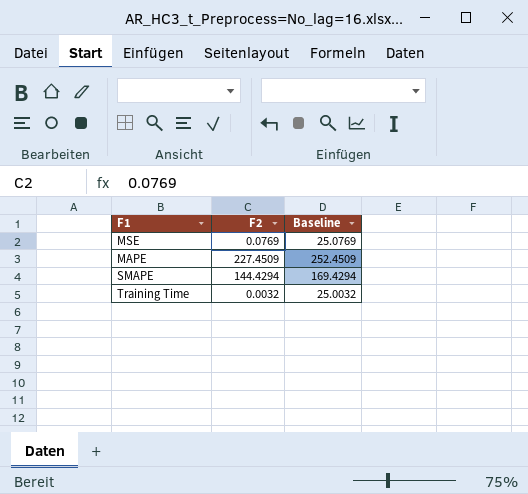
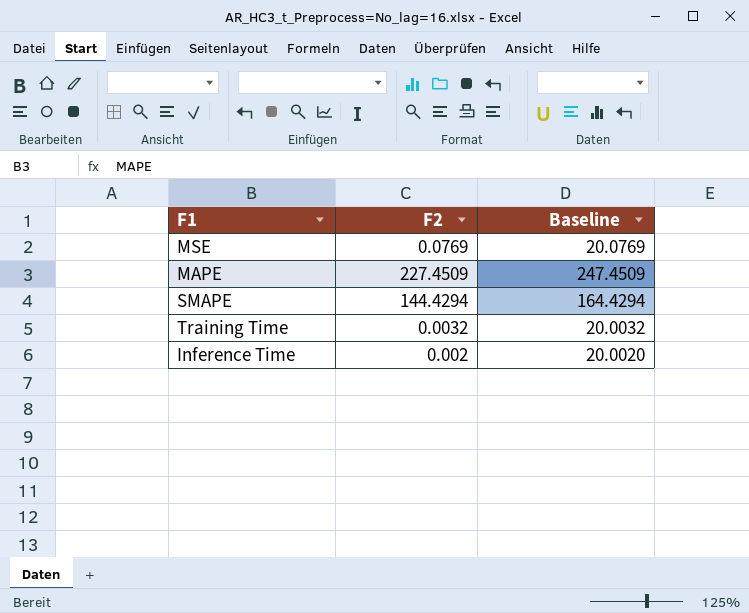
column Baseline | formula: [F2] + 25 -> [F2] + 20
row Inference Time: none -> 0.002 | 20.0020

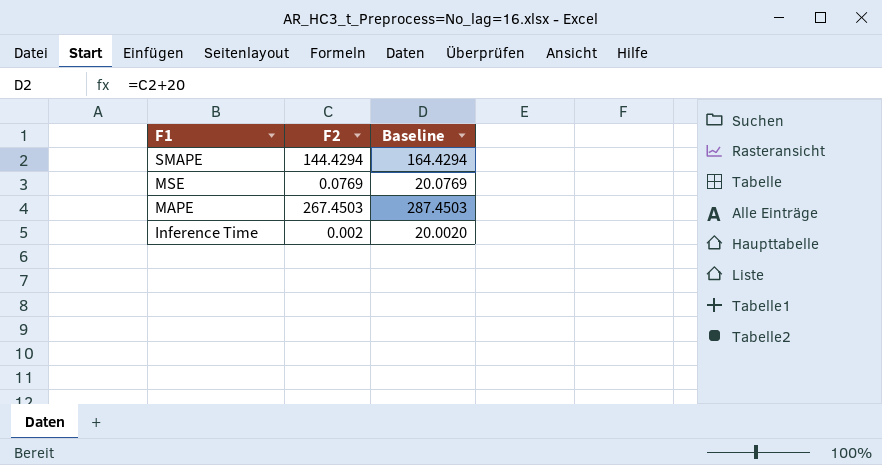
row order: none -> F1 descending
row Training Time: 0.0032 | 20.0032 -> none
MAPE | F2: 227.4509 -> 267.4503
MAPE | Baseline: 247.4509 -> 287.4503

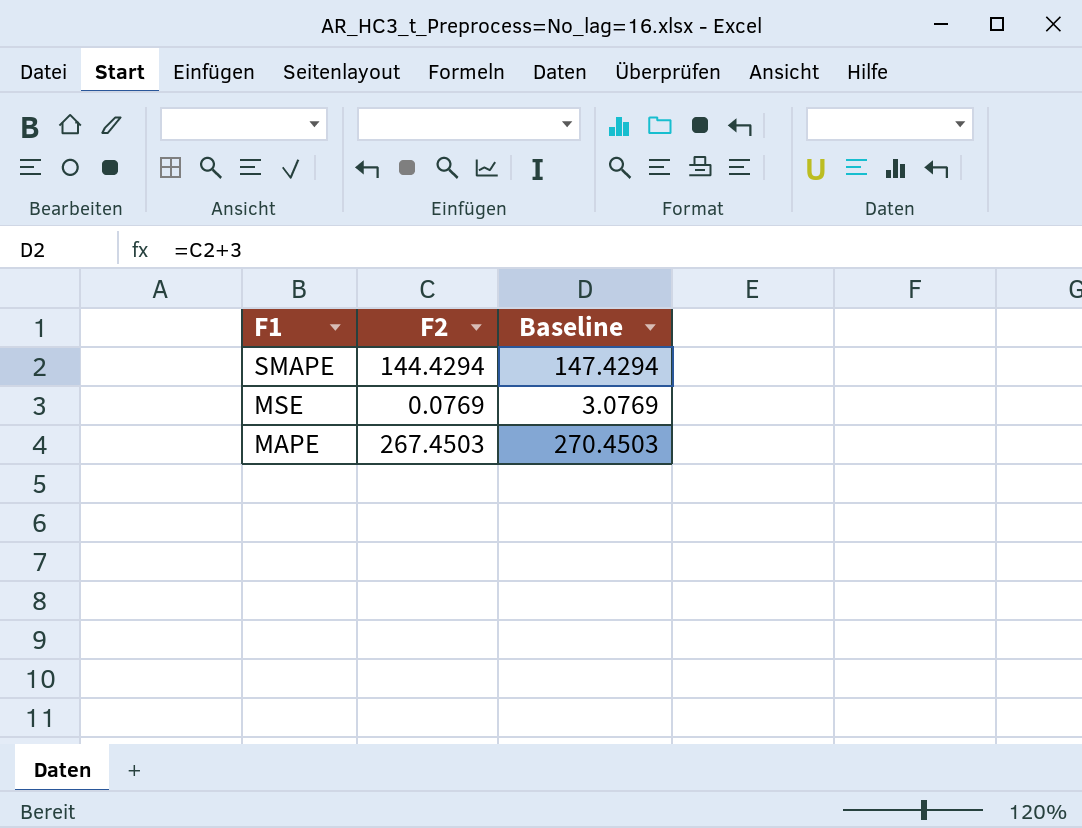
column Baseline | formula: [F2] + 20 -> [F2] + 3
row Inference Time: 0.002 | 20.0020 -> none

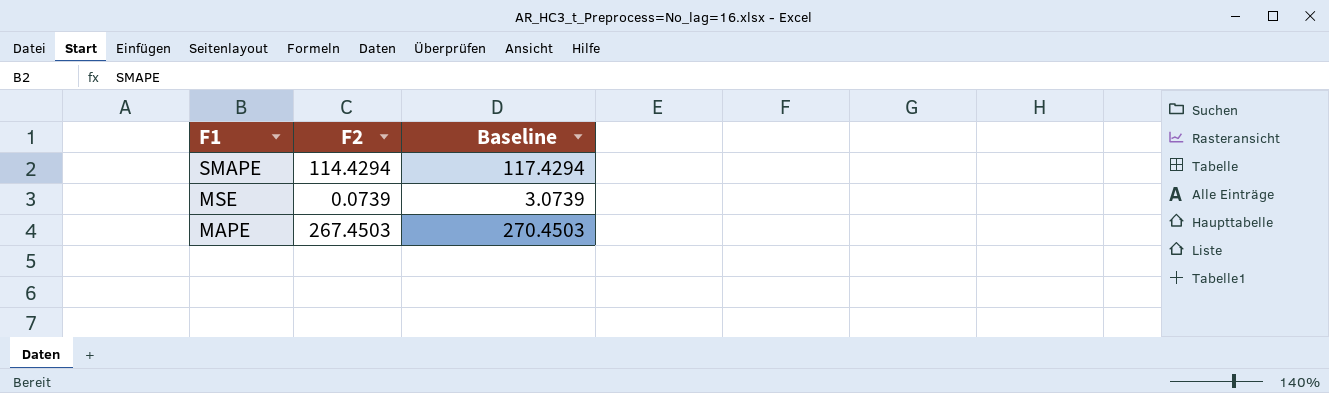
SMAPE | F2: 144.4294 -> 114.4294
SMAPE | Baseline: 147.4294 -> 117.4294
MSE | F2: 0.0769 -> 0.0739
MSE | Baseline: 3.0769 -> 3.0739

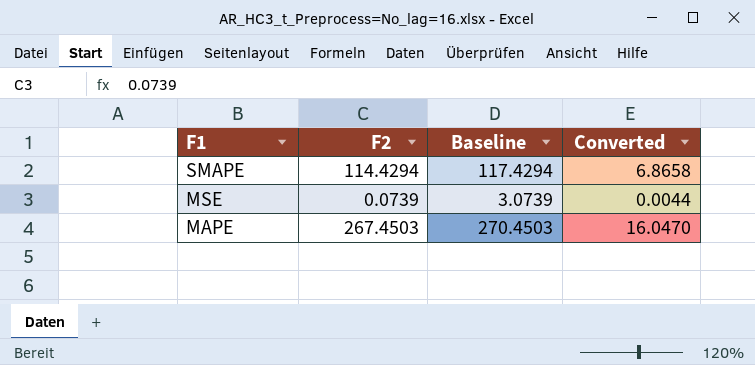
column Converted | formula: none -> [F2] * 0.06

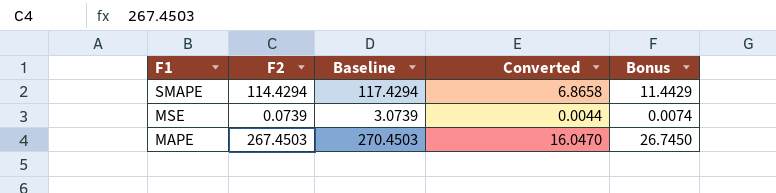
column Bonus | formula: none -> [F2] * 0.1

